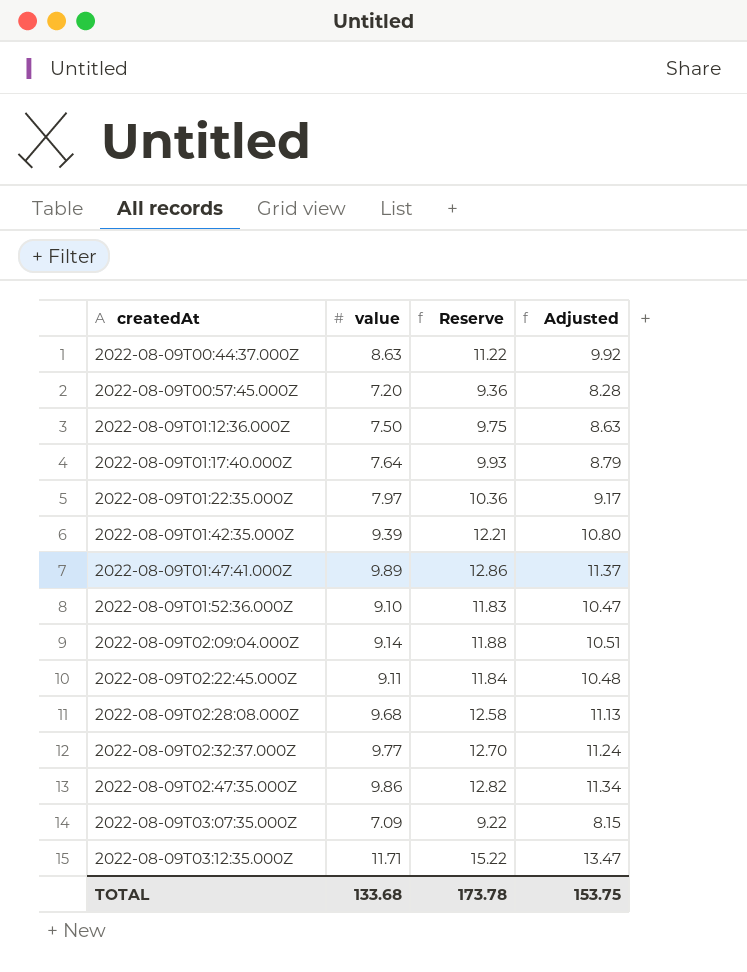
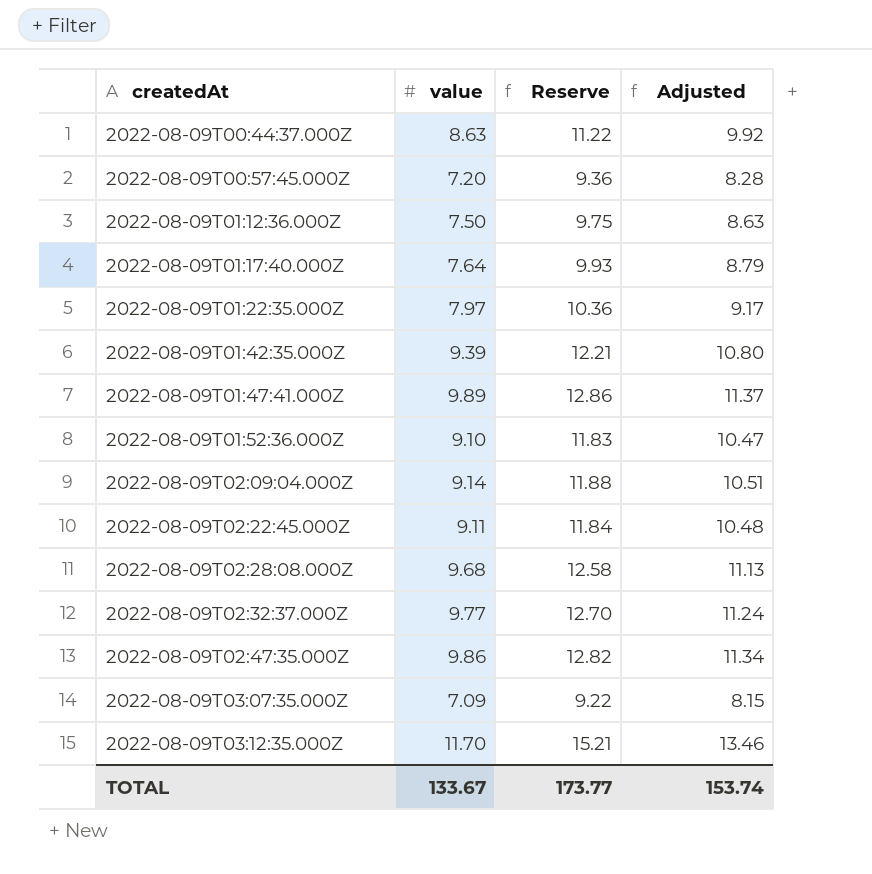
2022-08-09T03:12:35.000Z | value: 11.71 -> 11.70
2022-08-09T03:12:35.000Z | Reserve: 15.22 -> 15.21
2022-08-09T03:12:35.000Z | Adjusted: 13.47 -> 13.46
TOTAL | value: 133.68 -> 133.67
TOTAL | Reserve: 173.78 -> 173.77
TOTAL | Adjusted: 153.75 -> 153.74

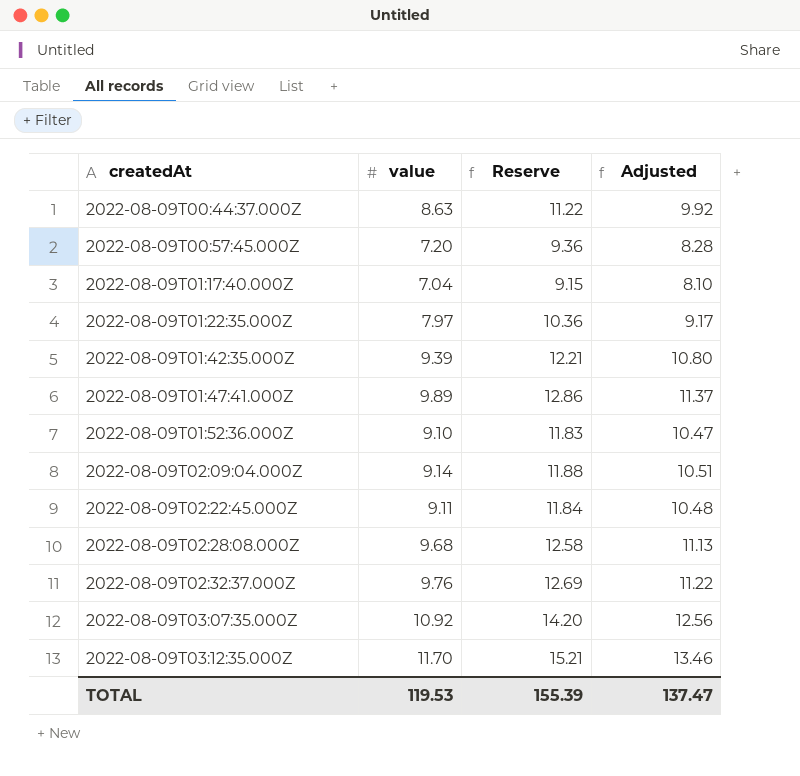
row 2022-08-09T01:12:36.000Z: 7.50 | 9.75 | 8.63 -> none
row 2022-08-09T02:47:35.000Z: 9.86 | 12.82 | 11.34 -> none
2022-08-09T01:17:40.000Z | value: 7.64 -> 7.04
2022-08-09T01:17:40.000Z | Reserve: 9.93 -> 9.15
2022-08-09T01:17:40.000Z | Adjusted: 8.79 -> 8.10
2022-08-09T02:32:37.000Z | value: 9.77 -> 9.76
2022-08-09T02:32:37.000Z | Reserve: 12.70 -> 12.69
2022-08-09T02:32:37.000Z | Adjusted: 11.24 -> 11.22
2022-08-09T03:07:35.000Z | value: 7.09 -> 10.92
2022-08-09T03:07:35.000Z | Reserve: 9.22 -> 14.20
2022-08-09T03:07:35.000Z | Adjusted: 8.15 -> 12.56
TOTAL | value: 133.67 -> 119.53
TOTAL | Reserve: 173.77 -> 155.39
TOTAL | Adjusted: 153.74 -> 137.47

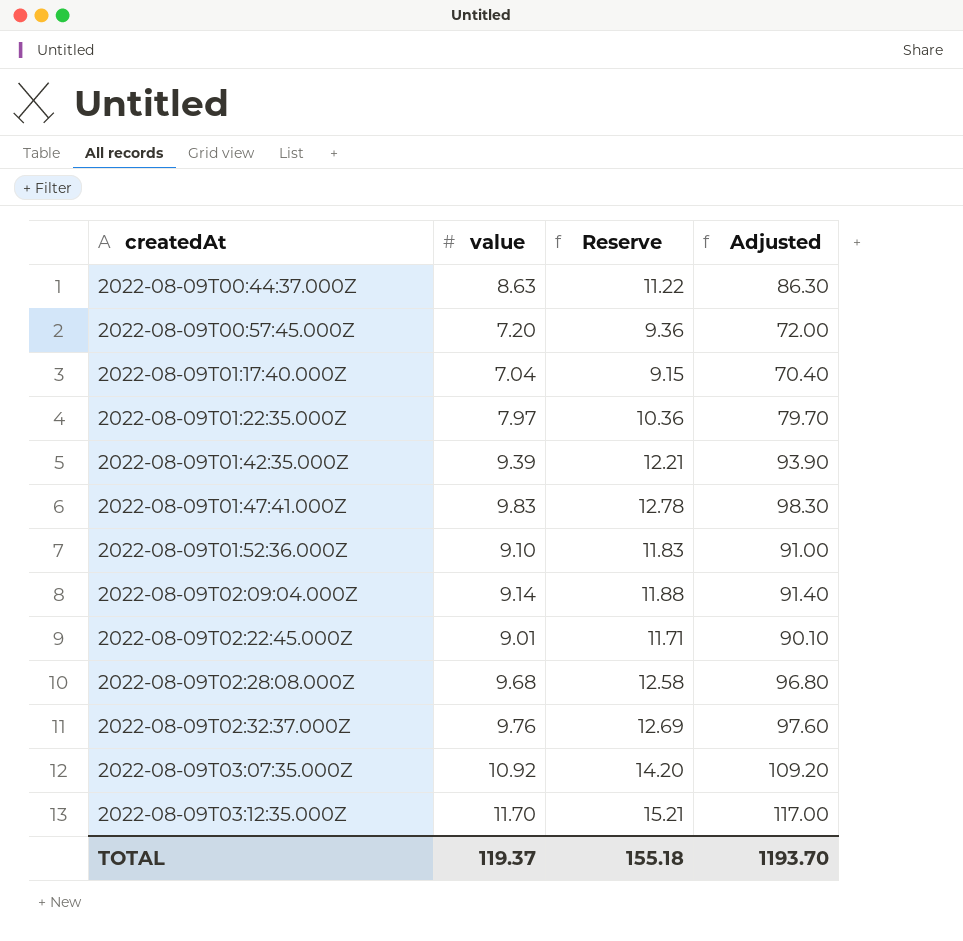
column Adjusted | formula: [value] * 1.15 -> [value] * 10
2022-08-09T01:47:41.000Z | value: 9.89 -> 9.83
2022-08-09T01:47:41.000Z | Reserve: 12.86 -> 12.78
2022-08-09T02:22:45.000Z | value: 9.11 -> 9.01
2022-08-09T02:22:45.000Z | Reserve: 11.84 -> 11.71
TOTAL | value: 119.53 -> 119.37
TOTAL | Reserve: 155.39 -> 155.18
TOTAL | Adjusted: 137.47 -> 1193.70

